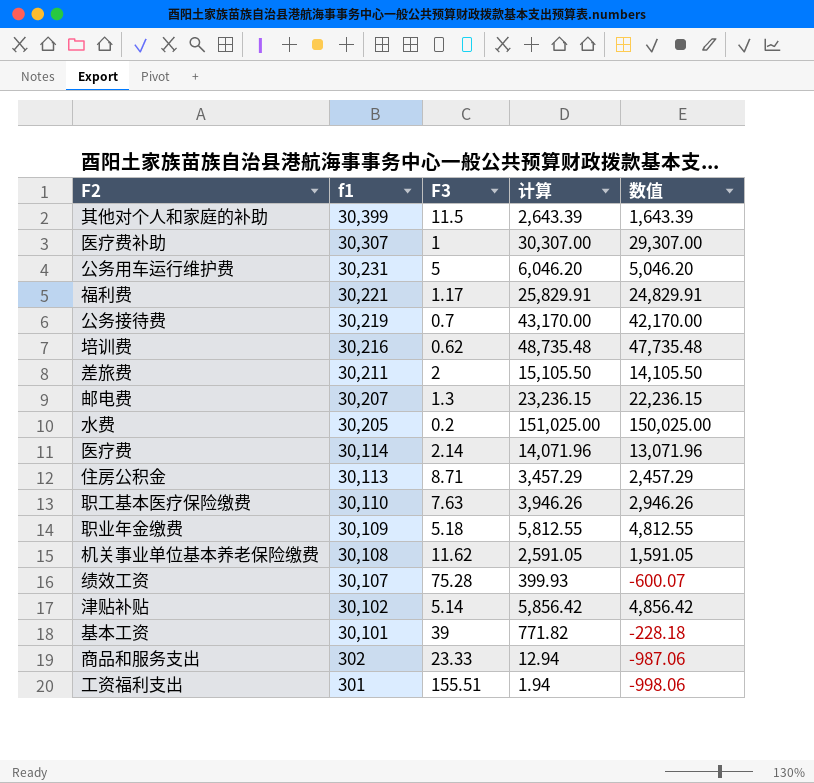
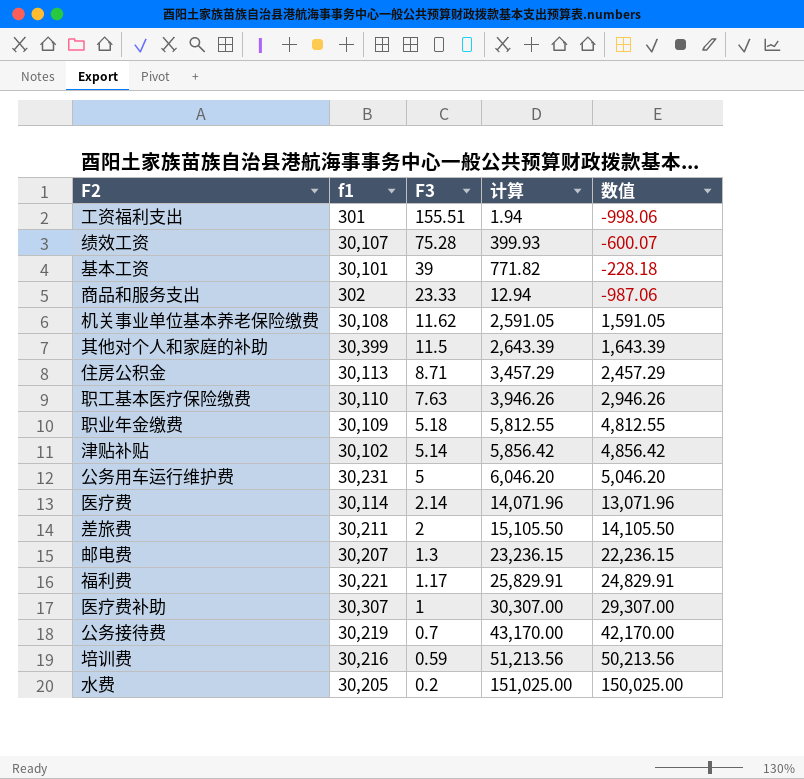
row order: f1 descending -> F3 descending
培训费 | F3: 0.62 -> 0.59
培训费 | 计算: 48,735.48 -> 51,213.56
培训费 | 数值: 47,735.48 -> 50,213.56

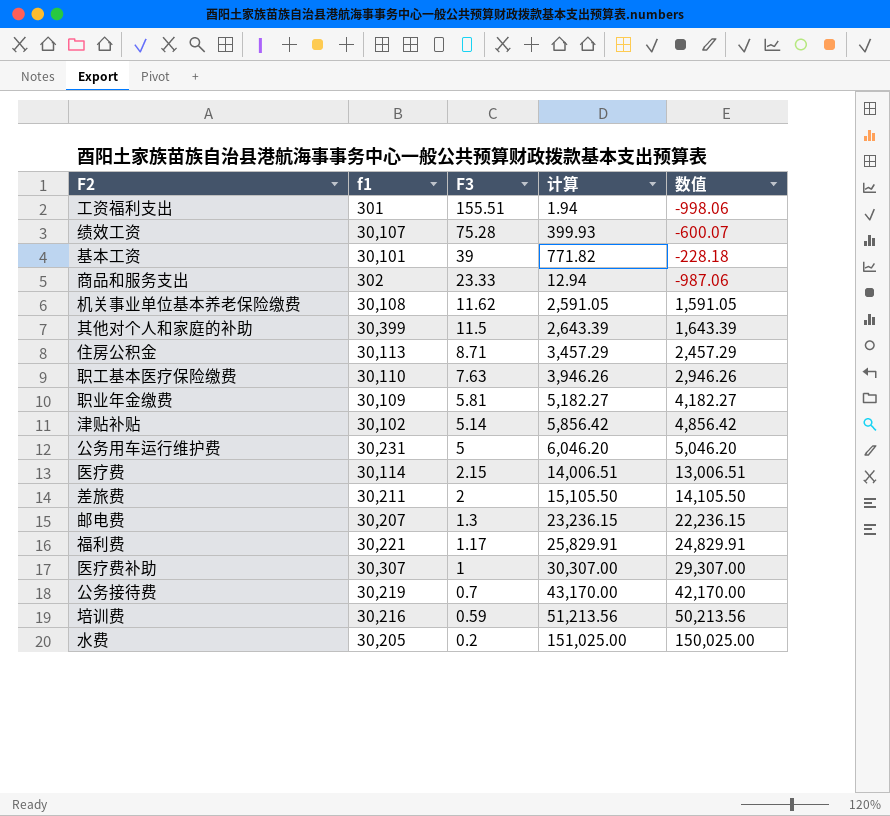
职业年金缴费 | F3: 5.18 -> 5.81
职业年金缴费 | 计算: 5,812.55 -> 5,182.27
职业年金缴费 | 数值: 4,812.55 -> 4,182.27
医疗费 | F3: 2.14 -> 2.15
医疗费 | 计算: 14,071.96 -> 14,006.51
医疗费 | 数值: 13,071.96 -> 13,006.51

